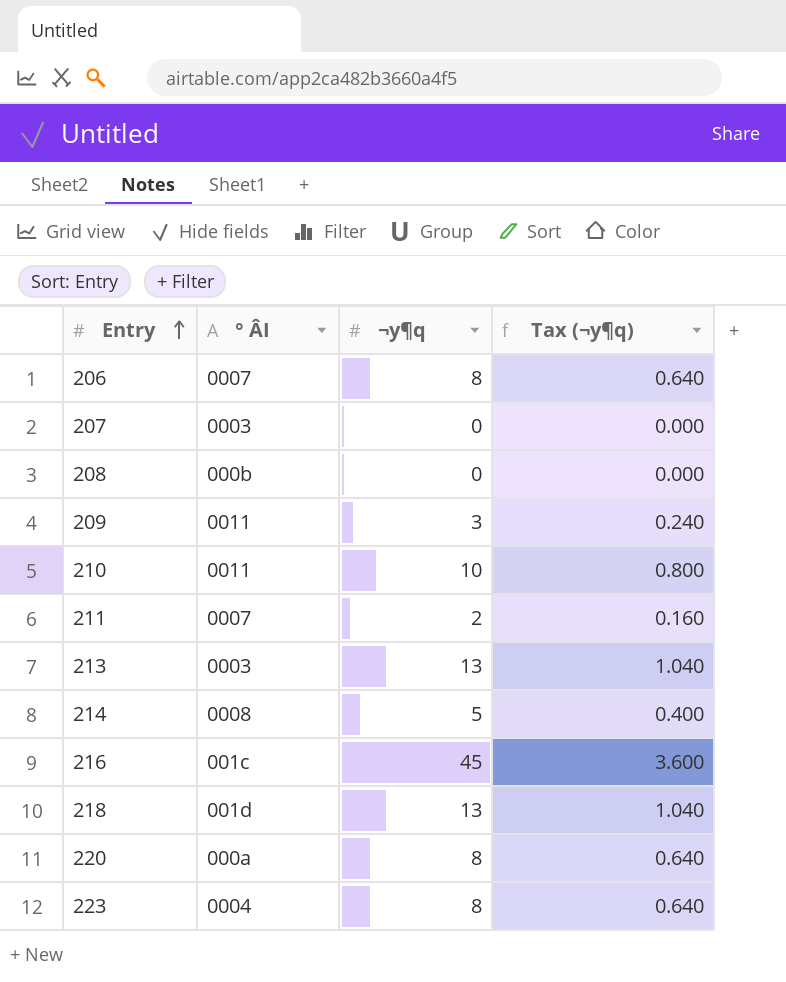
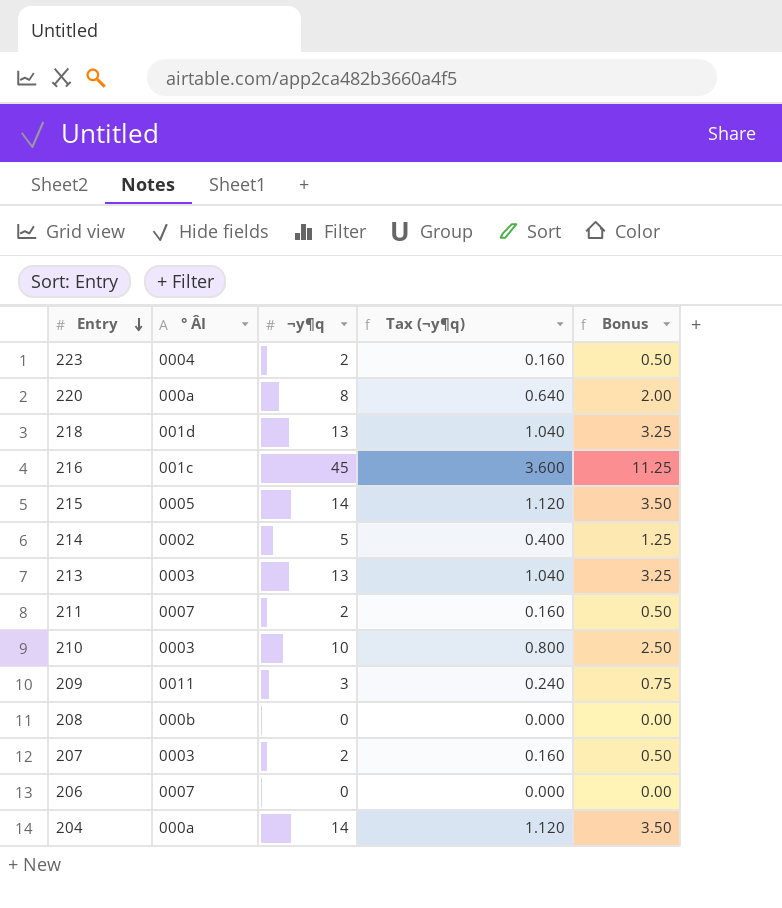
row order: Entry ascending -> Entry descending
column Bonus | formula: none -> [¬y¶q] * 0.25
223 | ¬y¶q: 8 -> 2
223 | Tax (¬y¶q): 0.640 -> 0.160
row 215: none -> 0005 | 14 | 1.120 | 3.50
214 | ° ÂI: 0008 -> 0002
210 | ° ÂI: 0011 -> 0003
207 | ¬y¶q: 0 -> 2
207 | Tax (¬y¶q): 0.000 -> 0.160
206 | ¬y¶q: 8 -> 0
206 | Tax (¬y¶q): 0.640 -> 0.000
row 204: none -> 000a | 14 | 1.120 | 3.50

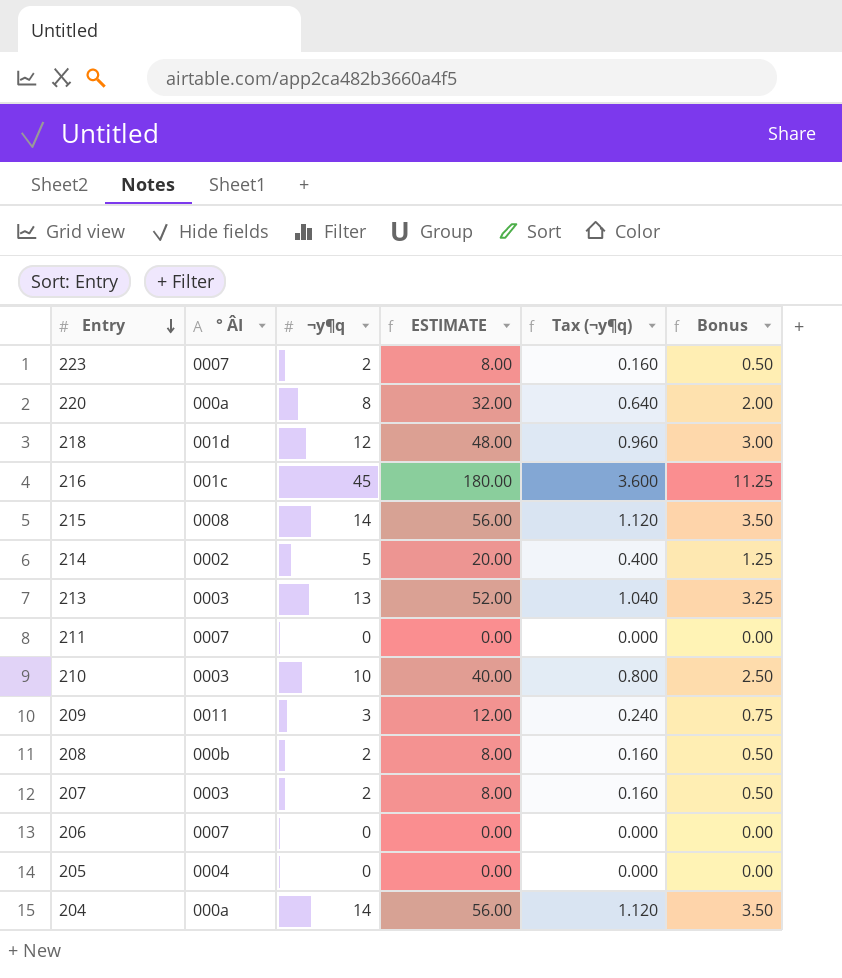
column ESTIMATE | formula: none -> [¬y¶q] * 4
223 | ° ÂI: 0004 -> 0007
218 | ¬y¶q: 13 -> 12
218 | Tax (¬y¶q): 1.040 -> 0.960
218 | Bonus: 3.25 -> 3.00
215 | ° ÂI: 0005 -> 0008
211 | ¬y¶q: 2 -> 0
211 | Tax (¬y¶q): 0.160 -> 0.000
211 | Bonus: 0.50 -> 0.00
208 | ¬y¶q: 0 -> 2
208 | Tax (¬y¶q): 0.000 -> 0.160
208 | Bonus: 0.00 -> 0.50
row 205: none -> 0004 | 0 | 0.00 | 0.000 | 0.00

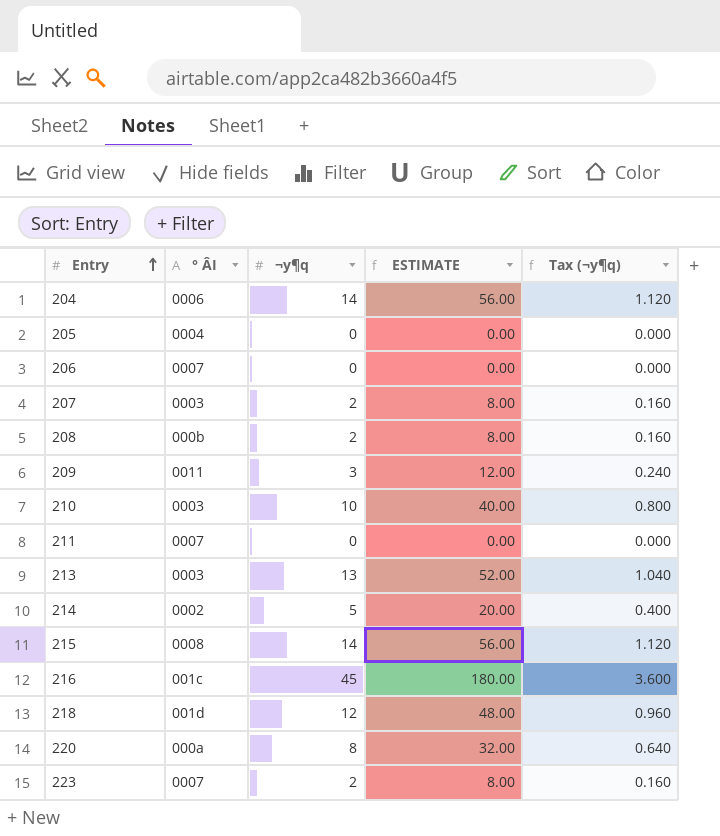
row order: Entry descending -> Entry ascending
column Bonus | formula: [¬y¶q] * 0.25 -> none
204 | ° ÂI: 000a -> 0006

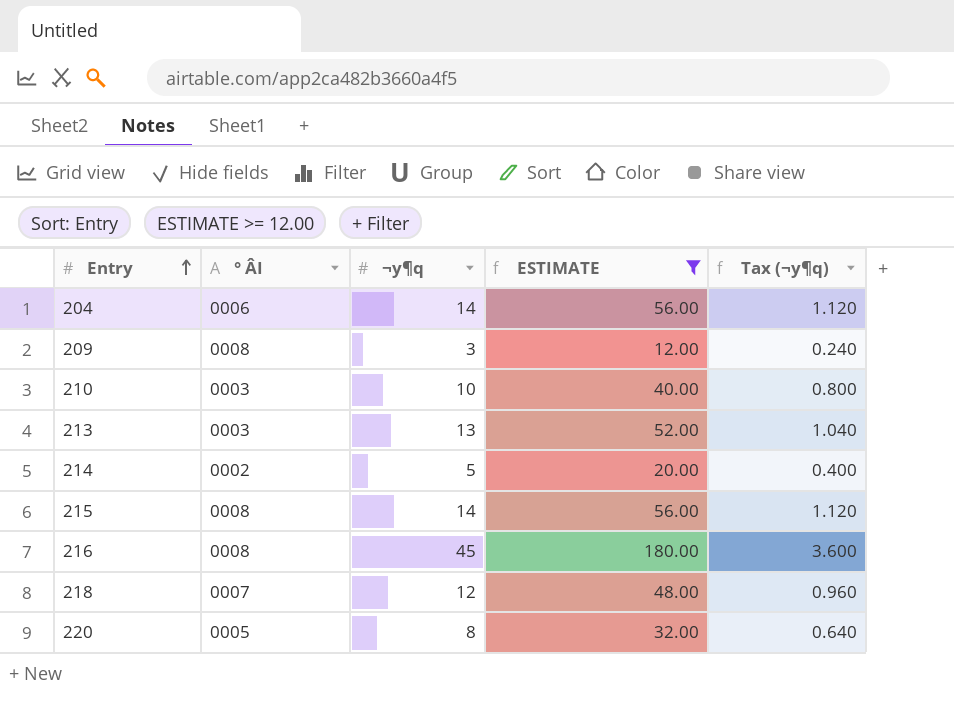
filter: none -> ESTIMATE >= 12.00
209 | ° ÂI: 0011 -> 0008
216 | ° ÂI: 001c -> 0008
218 | ° ÂI: 001d -> 0007
220 | ° ÂI: 000a -> 0005

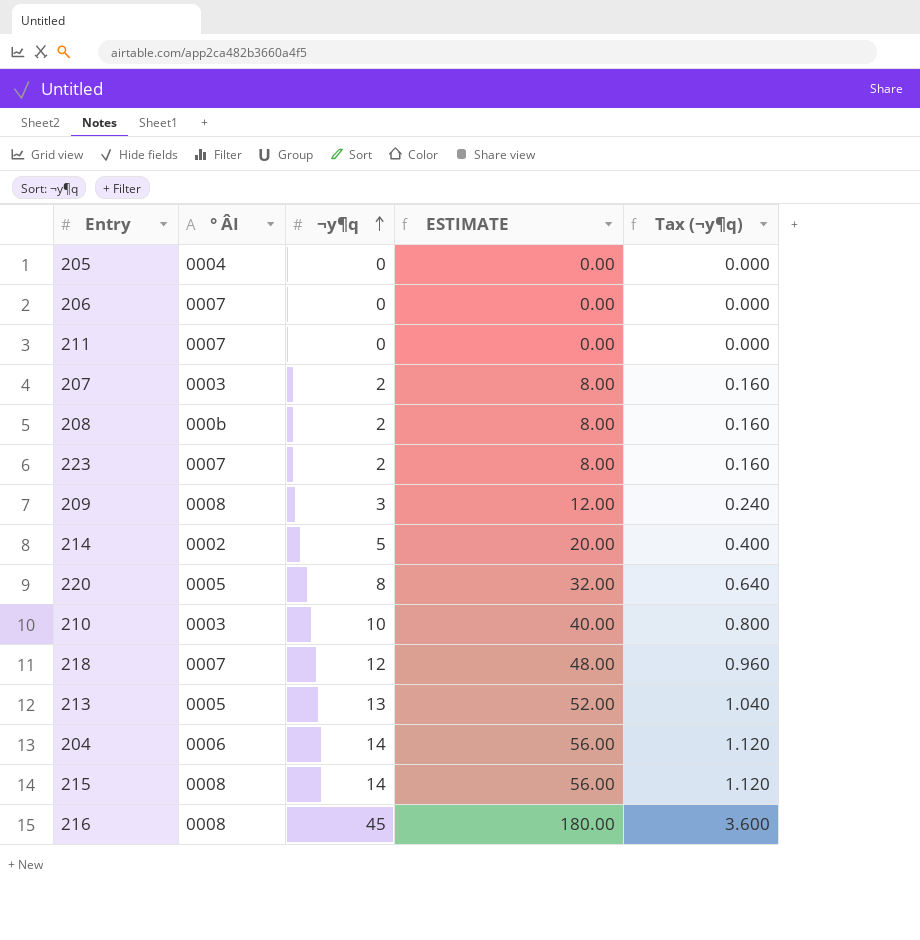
filter: ESTIMATE >= 12.00 -> none
row order: Entry ascending -> ¬y¶q ascending
213 | ° ÂI: 0003 -> 0005

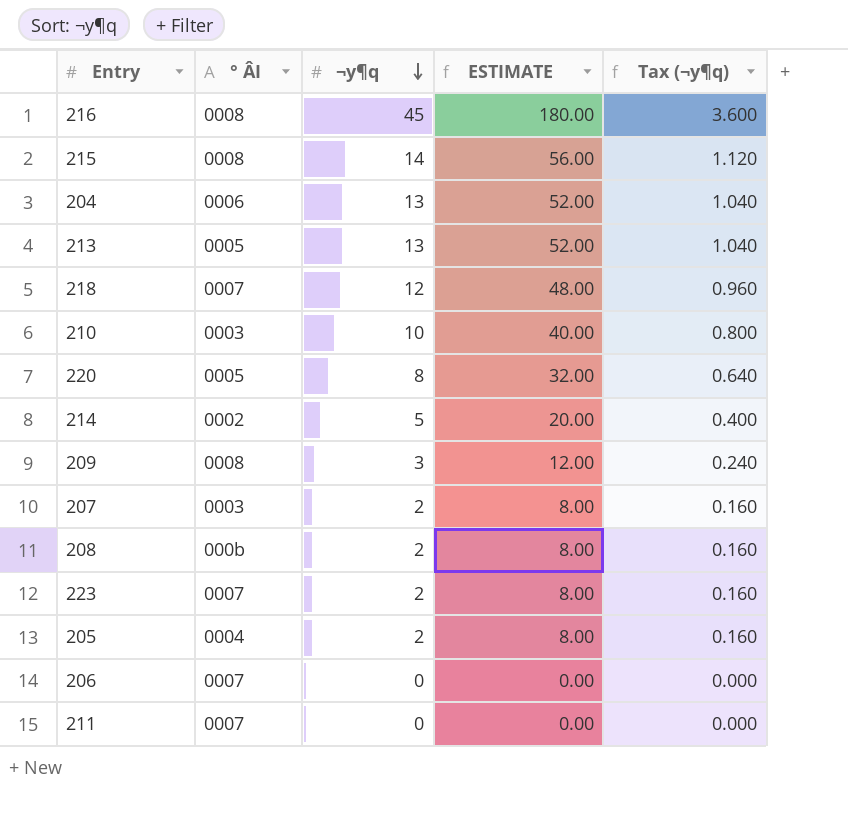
row order: ¬y¶q ascending -> ¬y¶q descending
204 | ¬y¶q: 14 -> 13
204 | ESTIMATE: 56.00 -> 52.00
204 | Tax (¬y¶q): 1.120 -> 1.040
205 | ¬y¶q: 0 -> 2
205 | ESTIMATE: 0.00 -> 8.00
205 | Tax (¬y¶q): 0.000 -> 0.160

